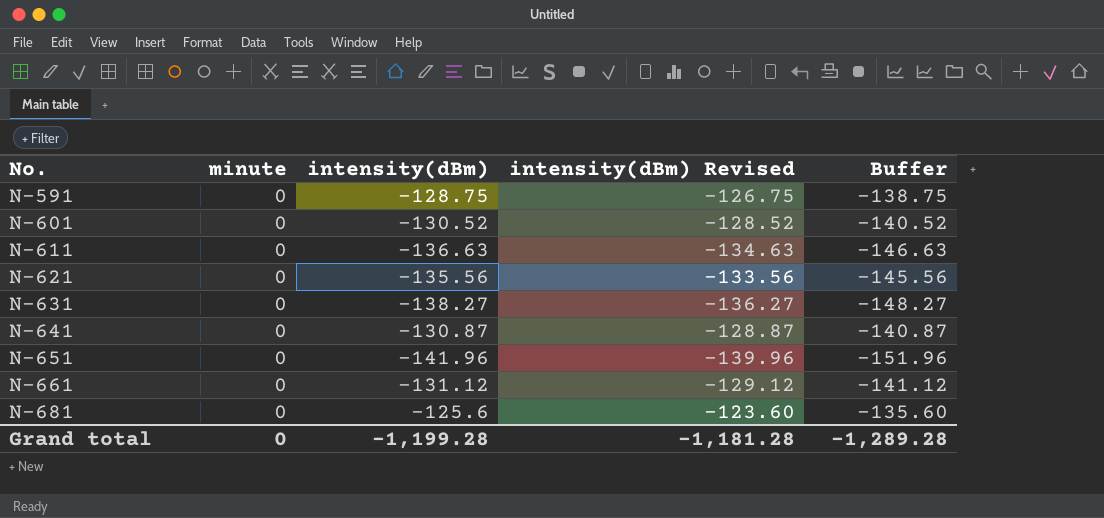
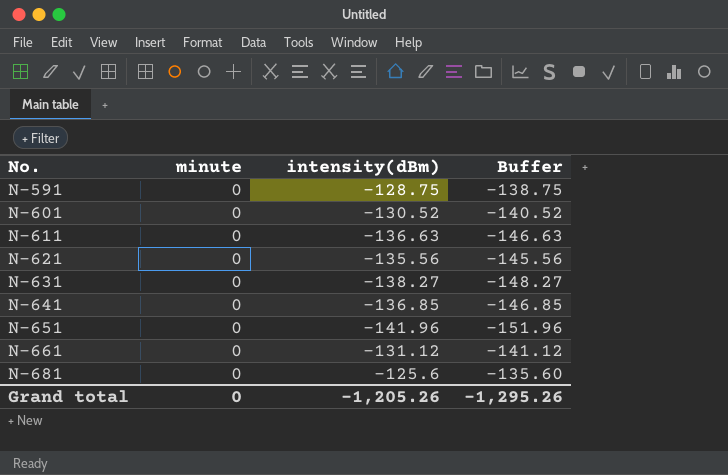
column intensity(dBm) Revised | formula: [intensity(dBm)] + 2 -> none
N-641 | intensity(dBm): -130.87 -> -136.85
N-641 | Buffer: -140.87 -> -146.85
Grand total | intensity(dBm): -1,199.28 -> -1,205.26
Grand total | Buffer: -1,289.28 -> -1,295.26

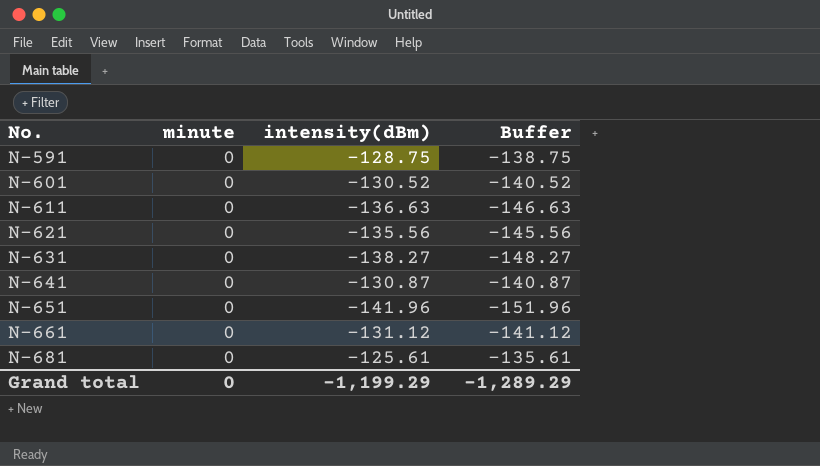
N-641 | intensity(dBm): -136.85 -> -130.87
N-641 | Buffer: -146.85 -> -140.87
N-681 | intensity(dBm): -125.6 -> -125.61
N-681 | Buffer: -135.60 -> -135.61
Grand total | intensity(dBm): -1,205.26 -> -1,199.29
Grand total | Buffer: -1,295.26 -> -1,289.29

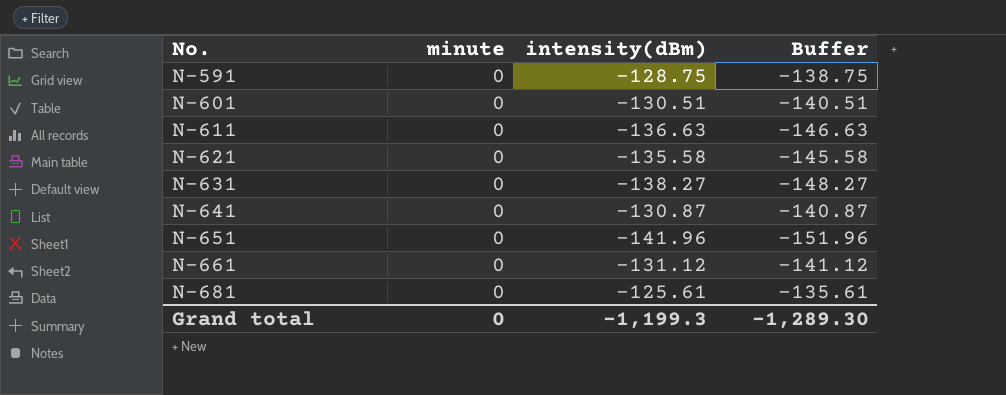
N-601 | intensity(dBm): -130.52 -> -130.51
N-601 | Buffer: -140.52 -> -140.51
N-621 | intensity(dBm): -135.56 -> -135.58
N-621 | Buffer: -145.56 -> -145.58
Grand total | intensity(dBm): -1,199.29 -> -1,199.3
Grand total | Buffer: -1,289.29 -> -1,289.30

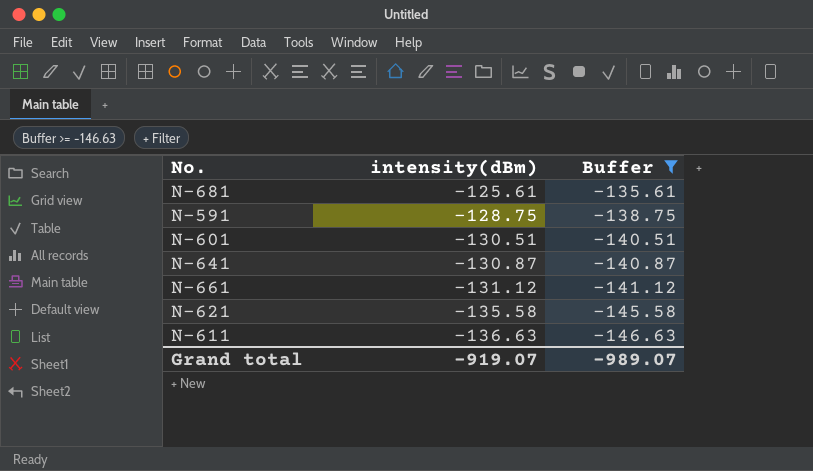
filter: none -> Buffer >= -146.63
row order: No. ascending -> intensity(dBm) descending
column minute | position: 2 -> none
Grand total | intensity(dBm): -1,199.3 -> -919.07
Grand total | Buffer: -1,289.30 -> -989.07

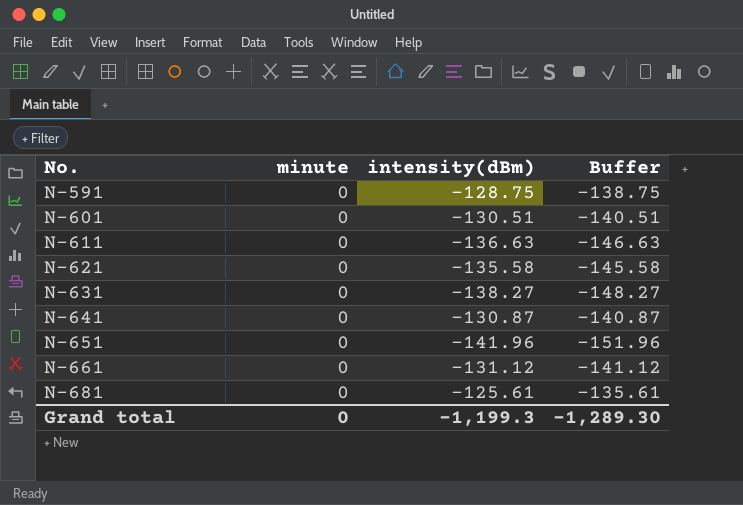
filter: Buffer >= -146.63 -> none
row order: intensity(dBm) descending -> No. ascending
column minute | position: none -> 2
Grand total | intensity(dBm): -919.07 -> -1,199.3
Grand total | Buffer: -989.07 -> -1,289.30

